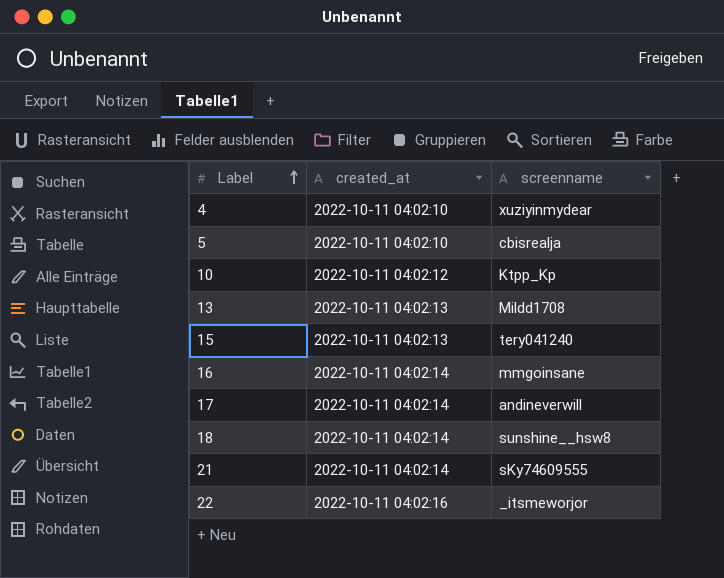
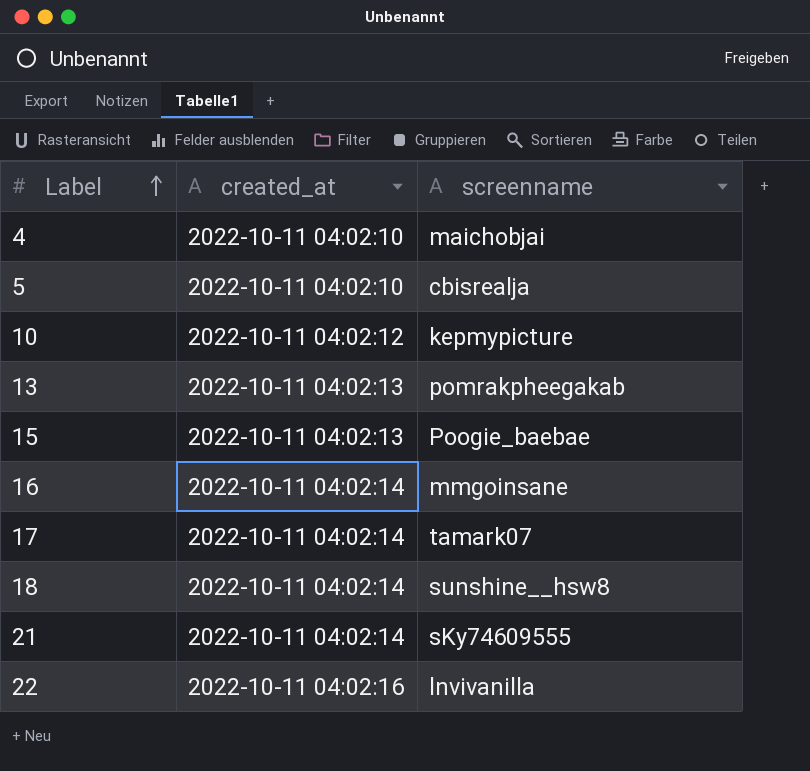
4 | screenname: xuziyinmydear -> maichobjai
10 | screenname: Ktpp_Kp -> kepmypicture
13 | screenname: Mildd1708 -> pomrakpheegakab
15 | screenname: tery041240 -> Poogie_baebae
17 | screenname: andineverwill -> tamark07
22 | screenname: _itsmeworjor -> lnvivanilla

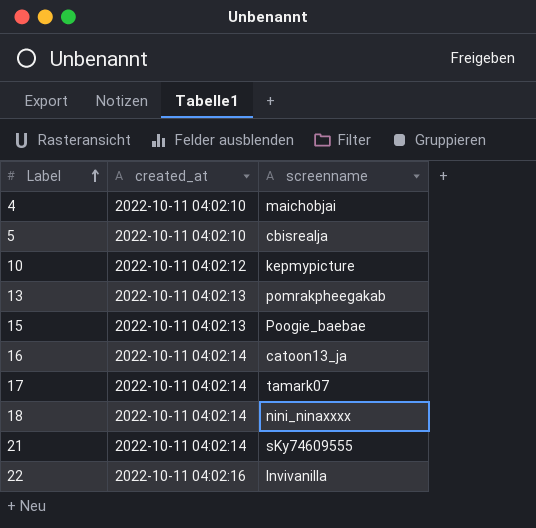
16 | screenname: mmgoinsane -> catoon13_ja
18 | screenname: sunshine__hsw8 -> nini_ninaxxxx

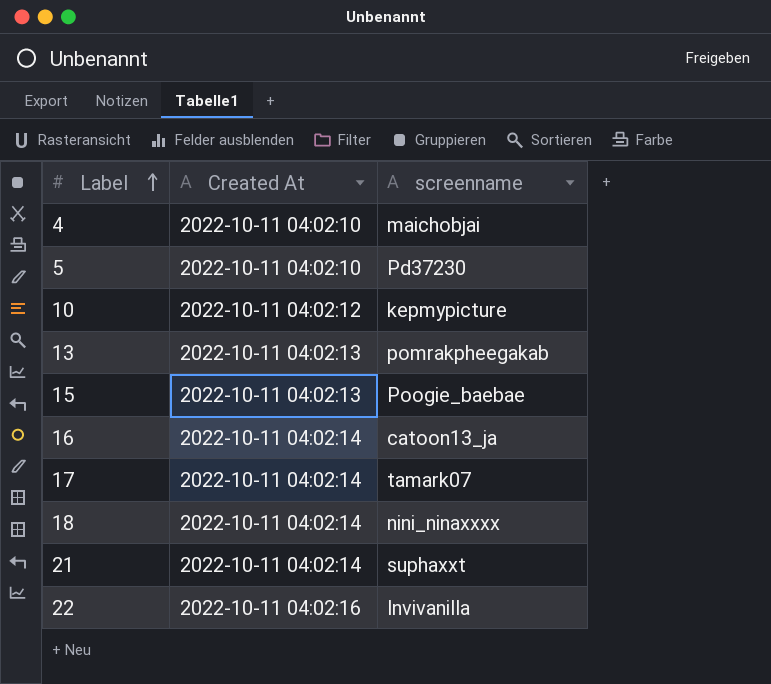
column name: created_at -> Created At
5 | screenname: cbisrealja -> Pd37230
21 | screenname: sKy74609555 -> suphaxxt

